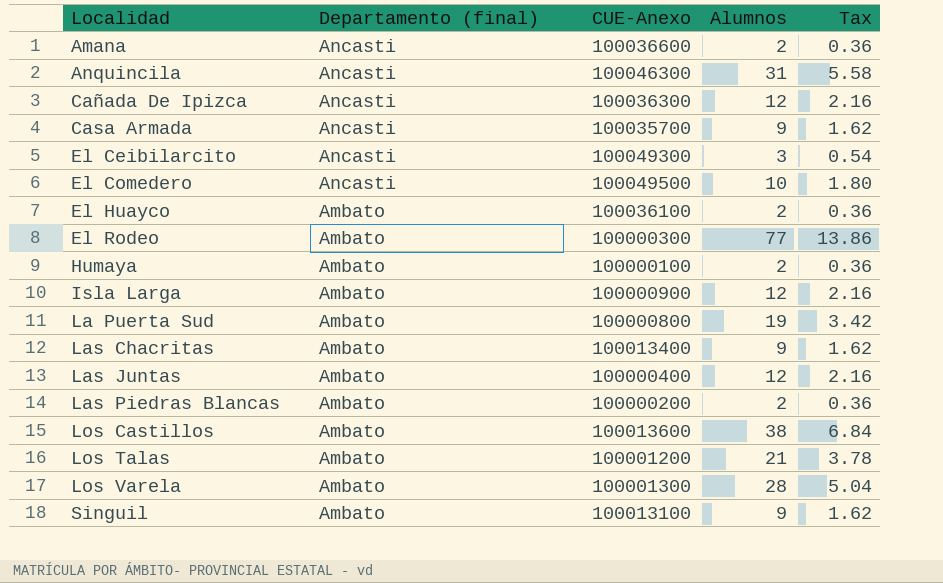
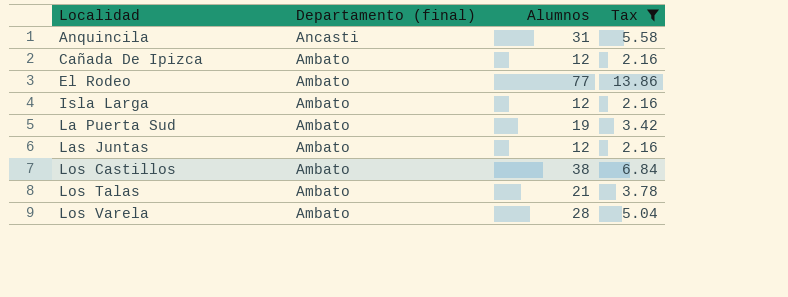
filter: none -> Tax >= 2.16
column CUE-Anexo | position: 3 -> none
Cañada De Ipizca | Departamento (final): Ancasti -> Ambato

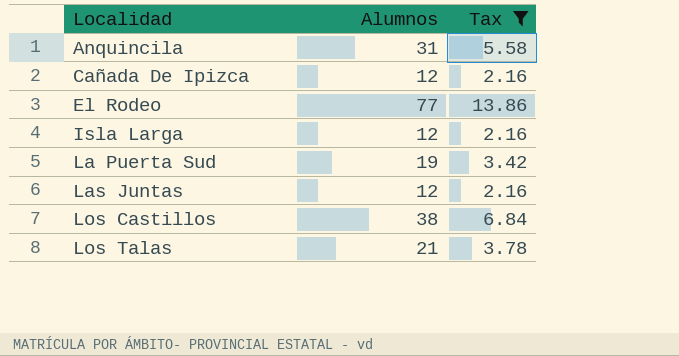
column Departamento (final) | position: 2 -> none
row Los Varela: Ambato | 28 | 5.04 -> none

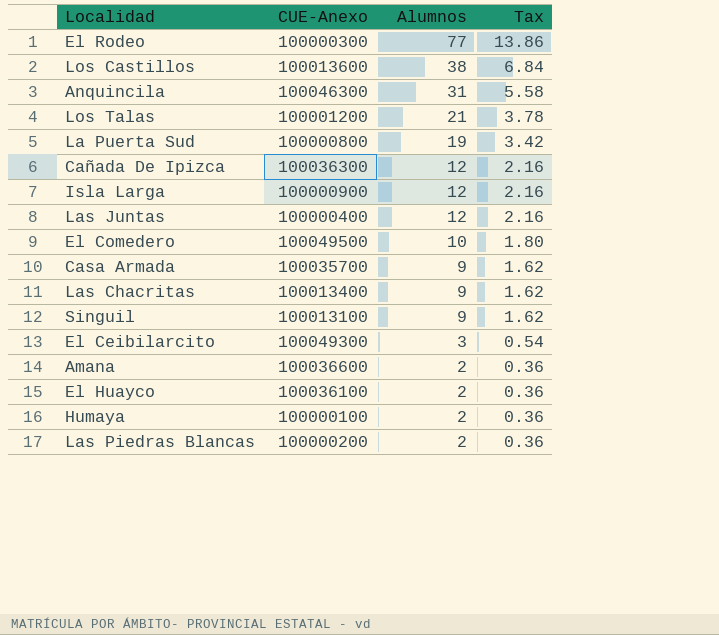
filter: Tax >= 2.16 -> none
row order: Localidad ascending -> Alumnos descending
column CUE-Anexo | position: none -> 2

